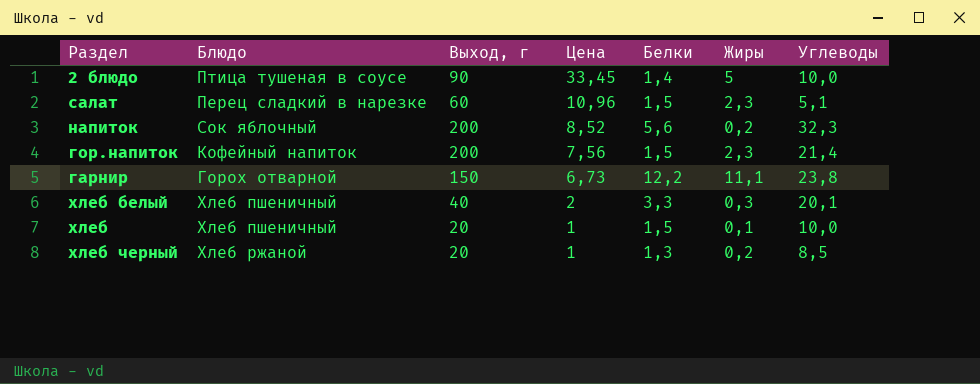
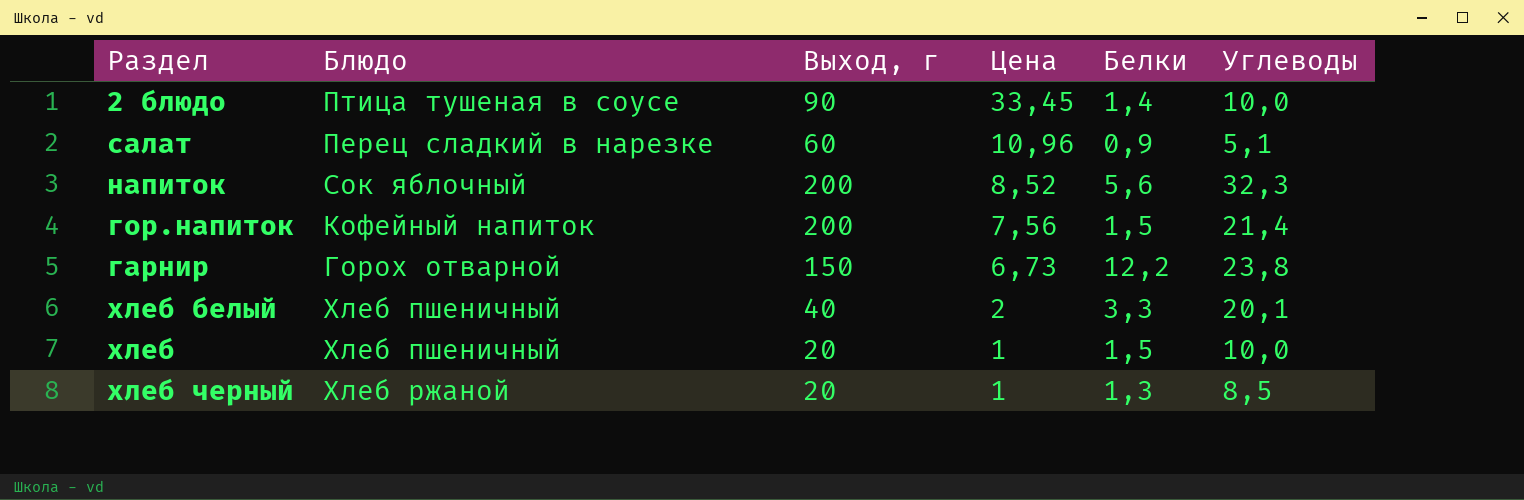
column Жиры | position: 6 -> none
салат | Белки: 1,5 -> 0,9

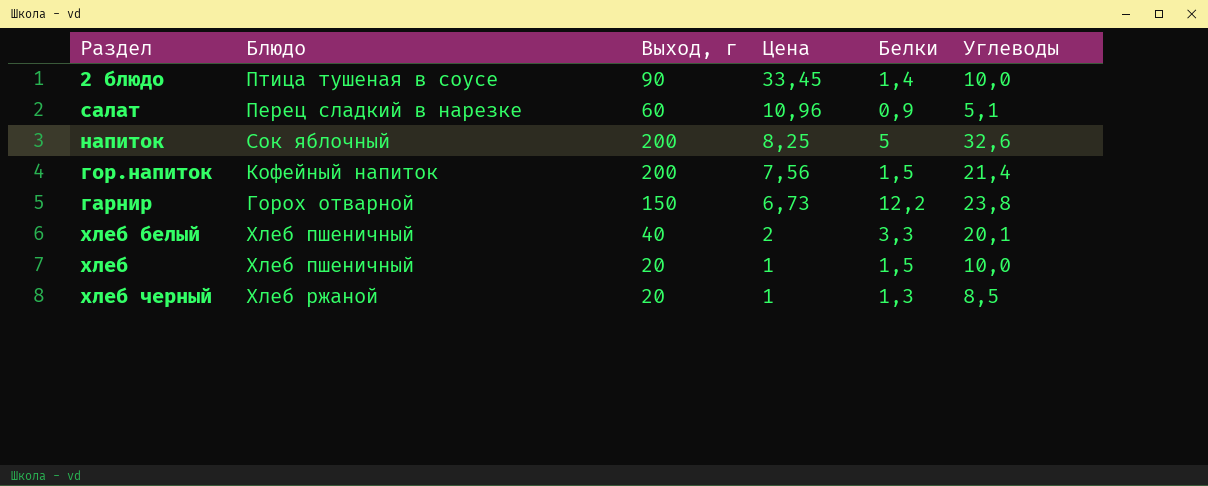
напиток | Цена: 8,52 -> 8,25
напиток | Белки: 5,6 -> 5
напиток | Углеводы: 32,3 -> 32,6

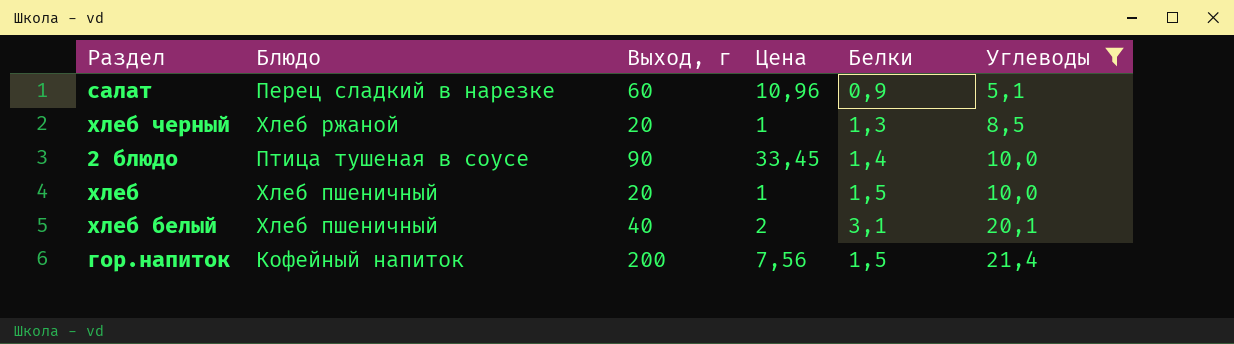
filter: none -> Углеводы <= 21,4
row order: Цена descending -> Углеводы ascending
хлеб белый | Белки: 3,3 -> 3,1

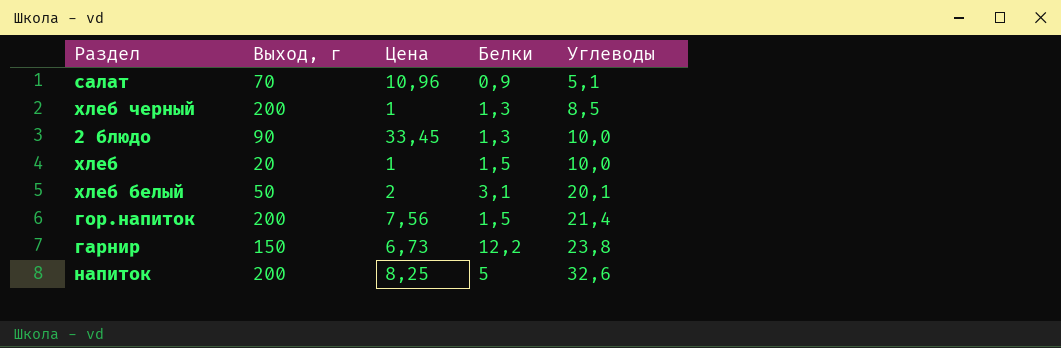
filter: Углеводы <= 21,4 -> none
column Блюдо | position: 2 -> none
салат | Выход, г: 60 -> 70
хлеб черный | Выход, г: 20 -> 200
2 блюдо | Белки: 1,4 -> 1,3
хлеб белый | Выход, г: 40 -> 50

